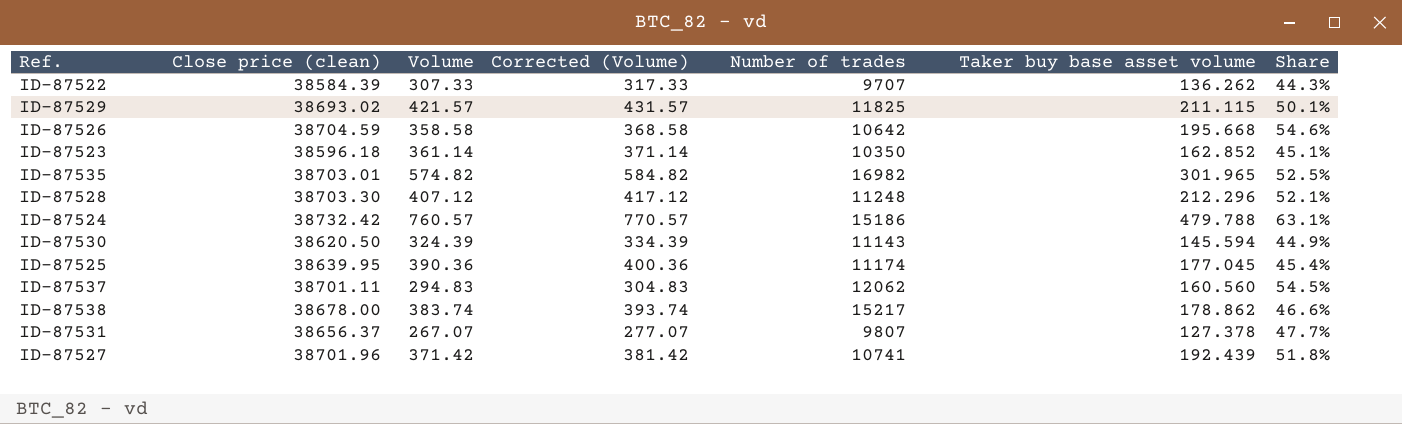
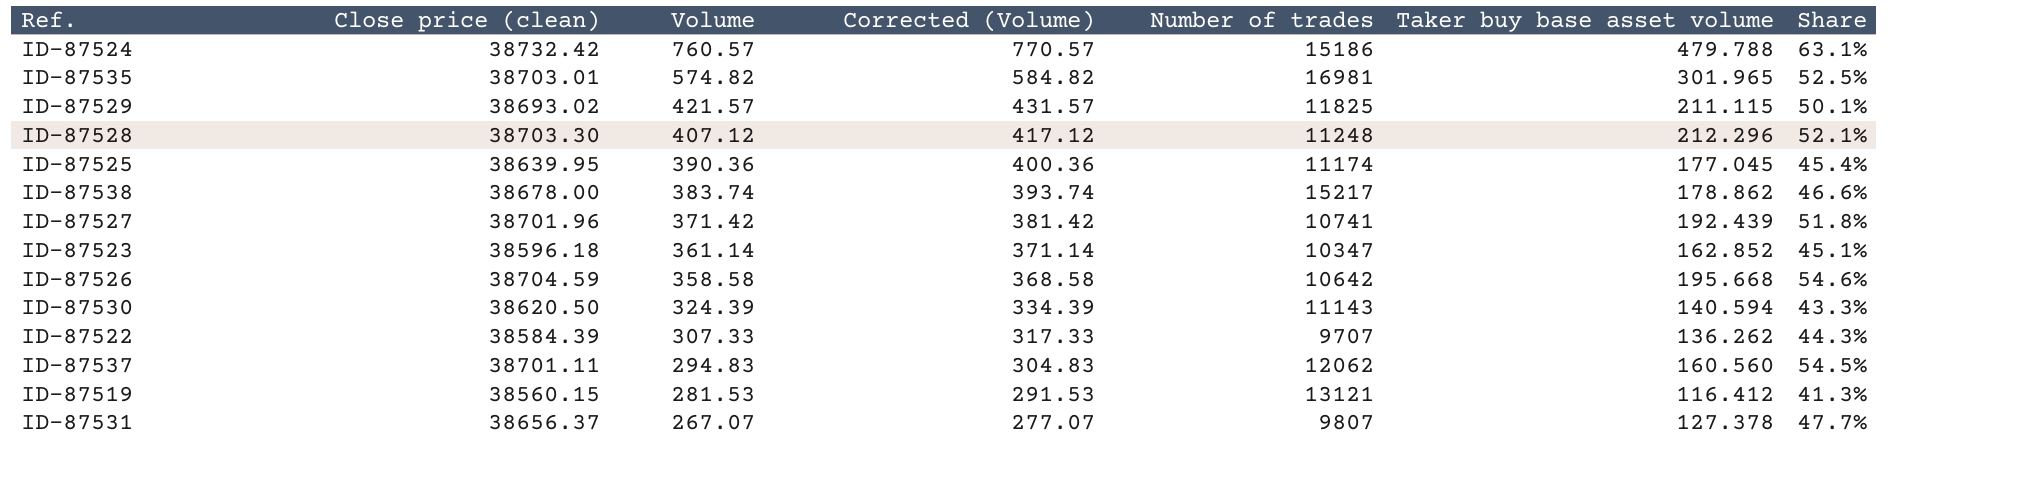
row order: none -> Volume descending
ID-87535 | Number of trades: 16982 -> 16981
ID-87523 | Number of trades: 10350 -> 10347
ID-87530 | Taker buy base asset volume: 145.594 -> 140.594
ID-87530 | Share: 44.9% -> 43.3%
row ID-87519: none -> 38560.15 | 281.53 | 291.53 | 13121 | 116.412 | 41.3%

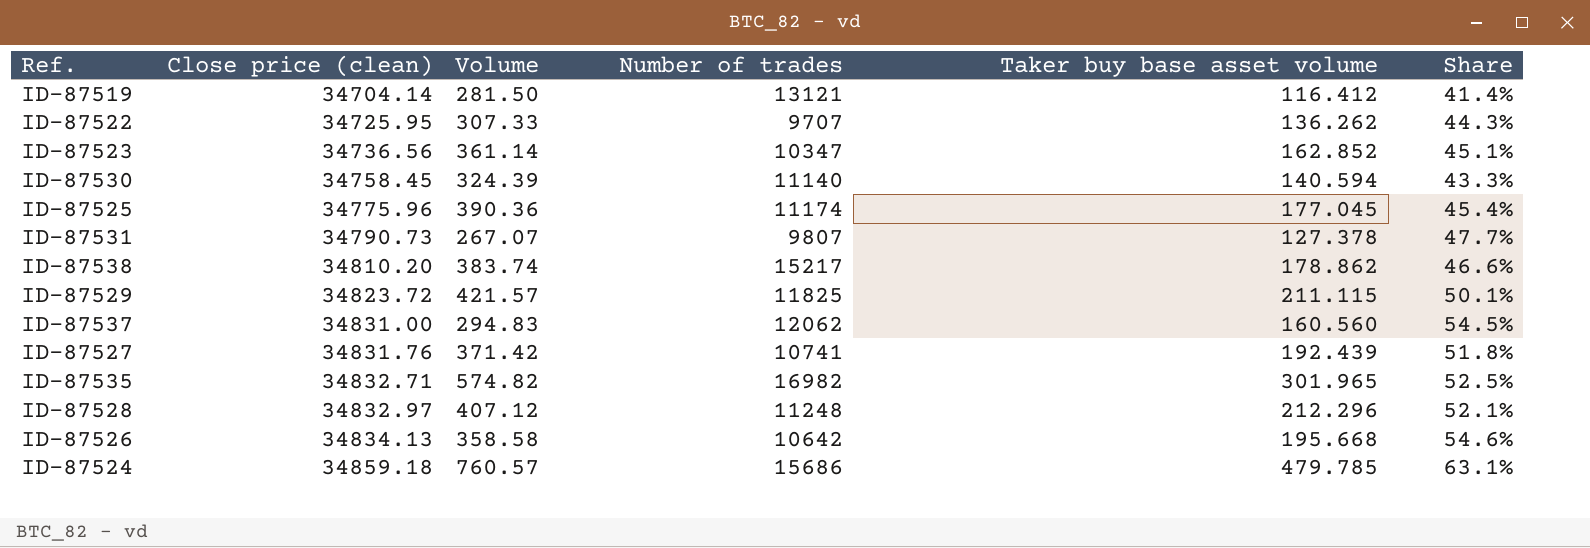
row order: Volume descending -> Close price (clean) ascending
column Corrected (Volume) | formula: [Volume] + 10 -> none
ID-87519 | Close price (clean): 38560.15 -> 34704.14
ID-87519 | Volume: 281.53 -> 281.50
ID-87519 | Share: 41.3% -> 41.4%
ID-87522 | Close price (clean): 38584.39 -> 34725.95
ID-87523 | Close price (clean): 38596.18 -> 34736.56
ID-87530 | Close price (clean): 38620.50 -> 34758.45
ID-87530 | Number of trades: 11143 -> 11140
ID-87525 | Close price (clean): 38639.95 -> 34775.96
ID-87531 | Close price (clean): 38656.37 -> 34790.73
ID-87538 | Close price (clean): 38678.00 -> 34810.20
ID-87529 | Close price (clean): 38693.02 -> 34823.72
ID-87537 | Close price (clean): 38701.11 -> 34831.00
ID-87527 | Close price (clean): 38701.96 -> 34831.76
ID-87535 | Close price (clean): 38703.01 -> 34832.71
ID-87535 | Number of trades: 16981 -> 16982
ID-87528 | Close price (clean): 38703.30 -> 34832.97
ID-87526 | Close price (clean): 38704.59 -> 34834.13
ID-87524 | Close price (clean): 38732.42 -> 34859.18
ID-87524 | Number of trades: 15186 -> 15686
ID-87524 | Taker buy base asset volume: 479.788 -> 479.785

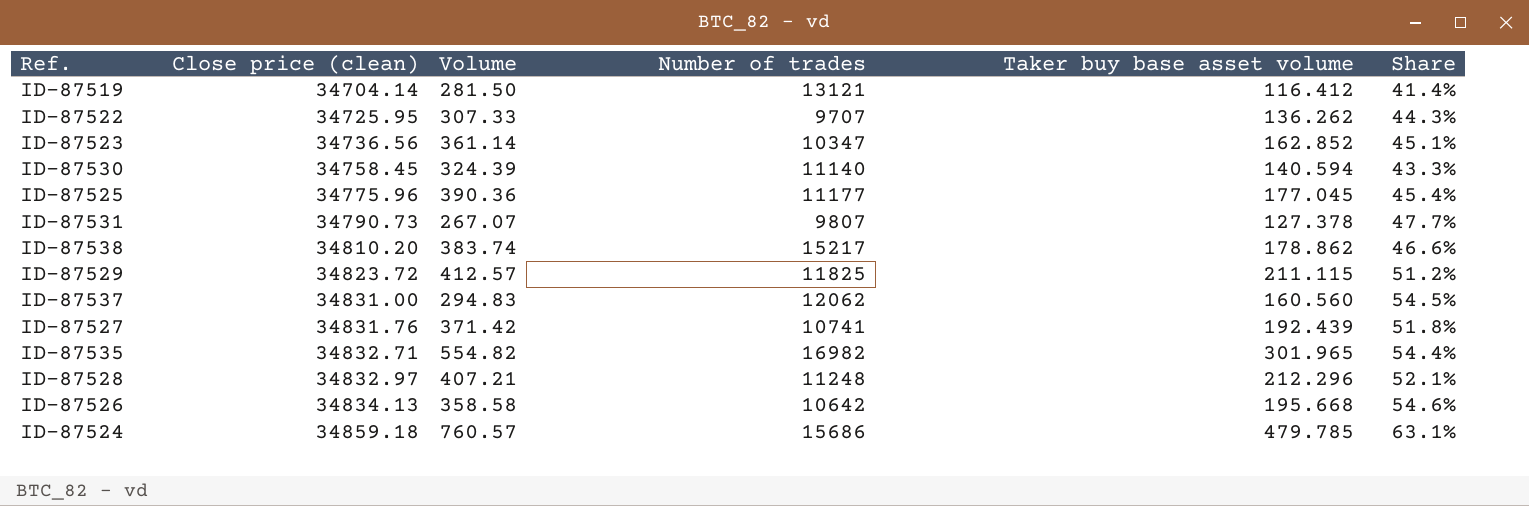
ID-87525 | Number of trades: 11174 -> 11177
ID-87529 | Volume: 421.57 -> 412.57
ID-87529 | Share: 50.1% -> 51.2%
ID-87535 | Volume: 574.82 -> 554.82
ID-87535 | Share: 52.5% -> 54.4%
ID-87528 | Volume: 407.12 -> 407.21

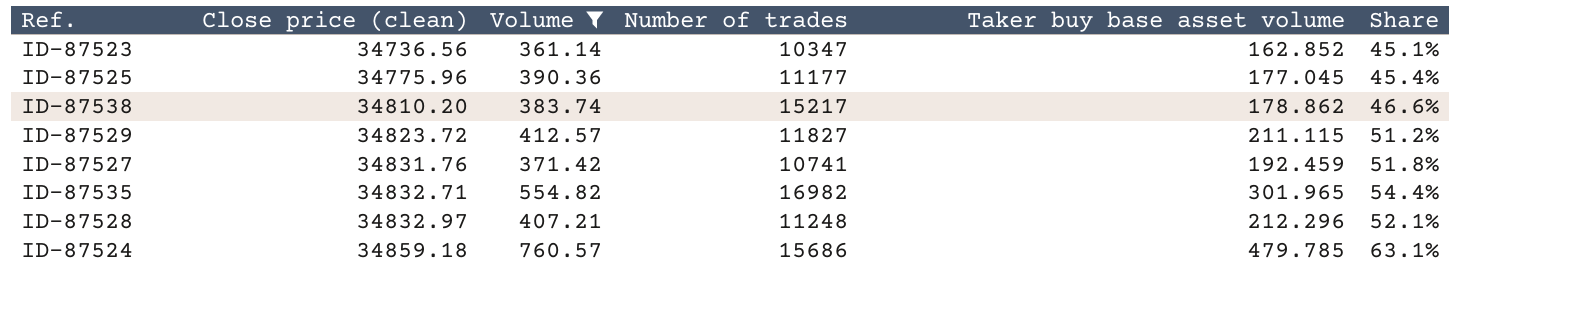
filter: none -> Volume >= 361.14
ID-87529 | Number of trades: 11825 -> 11827
ID-87527 | Taker buy base asset volume: 192.439 -> 192.459

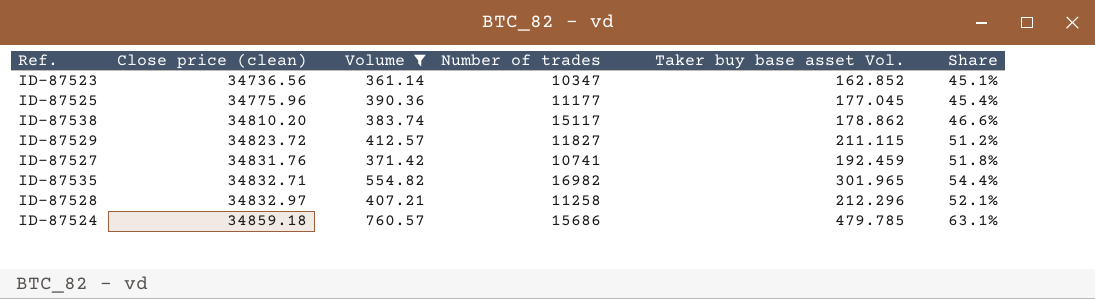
column name: Taker buy base asset volume -> Taker buy base asset Vol.
ID-87538 | Number of trades: 15217 -> 15117
ID-87528 | Number of trades: 11248 -> 11258

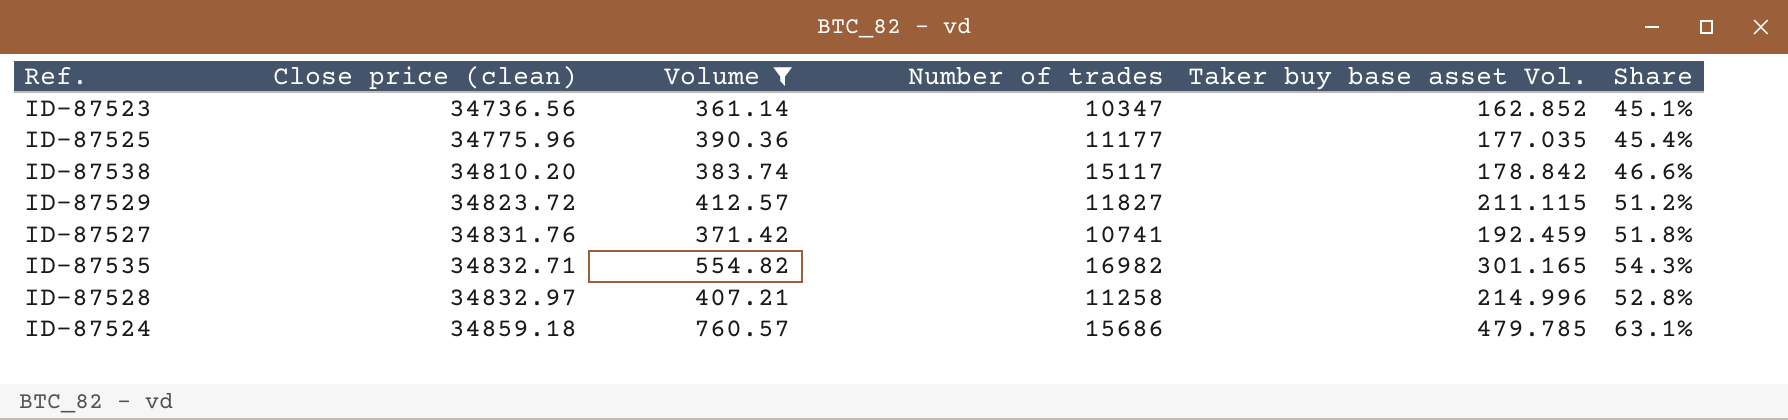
ID-87525 | Taker buy base asset Vol.: 177.045 -> 177.035
ID-87538 | Taker buy base asset Vol.: 178.862 -> 178.842
ID-87535 | Taker buy base asset Vol.: 301.965 -> 301.165
ID-87535 | Share: 54.4% -> 54.3%
ID-87528 | Taker buy base asset Vol.: 212.296 -> 214.996
ID-87528 | Share: 52.1% -> 52.8%

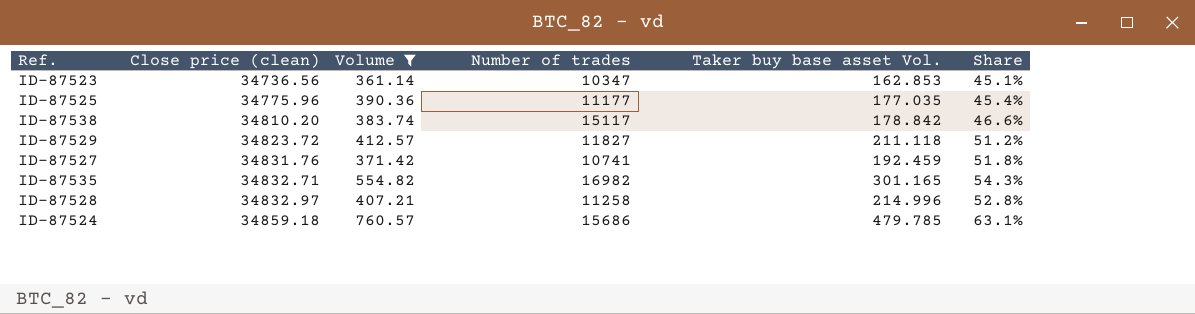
ID-87523 | Taker buy base asset Vol.: 162.852 -> 162.853
ID-87529 | Taker buy base asset Vol.: 211.115 -> 211.118

